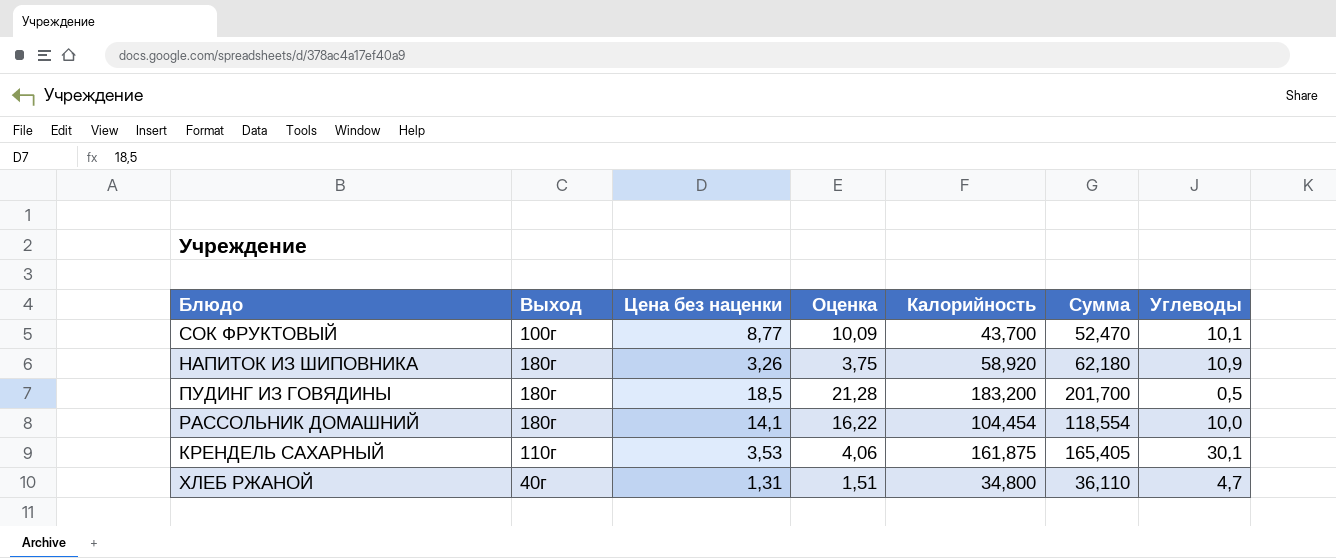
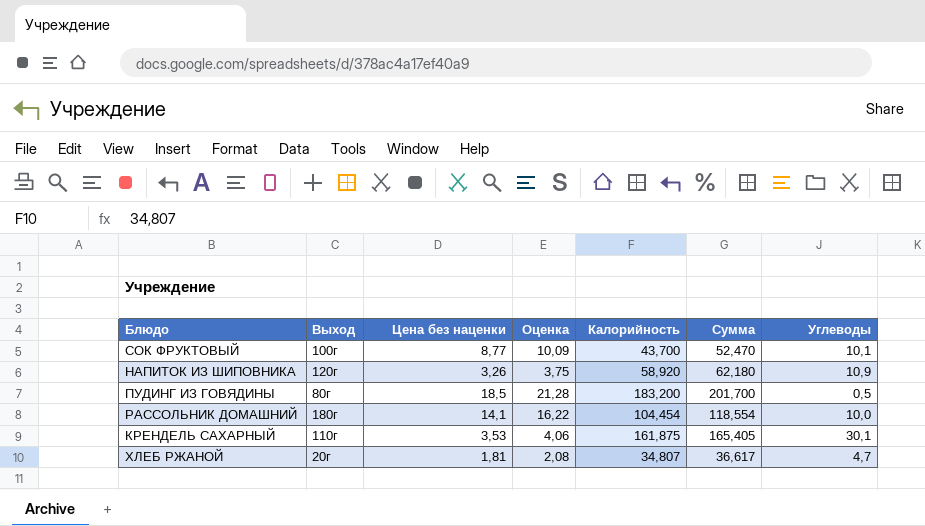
НАПИТОК ИЗ ШИПОВНИКА | Выход: 180г -> 120г
ПУДИНГ ИЗ ГОВЯДИНЫ | Выход: 180г -> 80г
ХЛЕБ РЖАНОЙ | Выход: 40г -> 20г
ХЛЕБ РЖАНОЙ | Цена без наценки: 1,31 -> 1,81
ХЛЕБ РЖАНОЙ | Оценка: 1,51 -> 2,08
ХЛЕБ РЖАНОЙ | Калорийность: 34,800 -> 34,807
ХЛЕБ РЖАНОЙ | Сумма: 36,110 -> 36,617

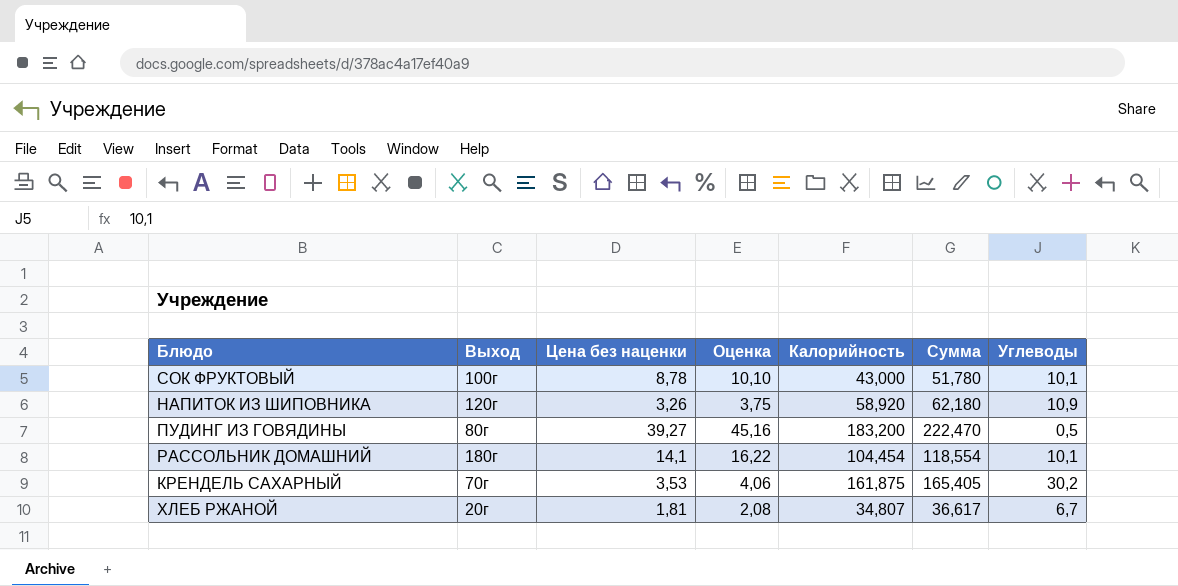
СОК ФРУКТОВЫЙ | Цена без наценки: 8,77 -> 8,78
СОК ФРУКТОВЫЙ | Оценка: 10,09 -> 10,10
СОК ФРУКТОВЫЙ | Калорийность: 43,700 -> 43,000
СОК ФРУКТОВЫЙ | Сумма: 52,470 -> 51,780
ПУДИНГ ИЗ ГОВЯДИНЫ | Цена без наценки: 18,5 -> 39,27
ПУДИНГ ИЗ ГОВЯДИНЫ | Оценка: 21,28 -> 45,16
ПУДИНГ ИЗ ГОВЯДИНЫ | Сумма: 201,700 -> 222,470
РАССОЛЬНИК ДОМАШНИЙ | Углеводы: 10,0 -> 10,1
КРЕНДЕЛЬ САХАРНЫЙ | Выход: 110г -> 70г
КРЕНДЕЛЬ САХАРНЫЙ | Углеводы: 30,1 -> 30,2
ХЛЕБ РЖАНОЙ | Углеводы: 4,7 -> 6,7

